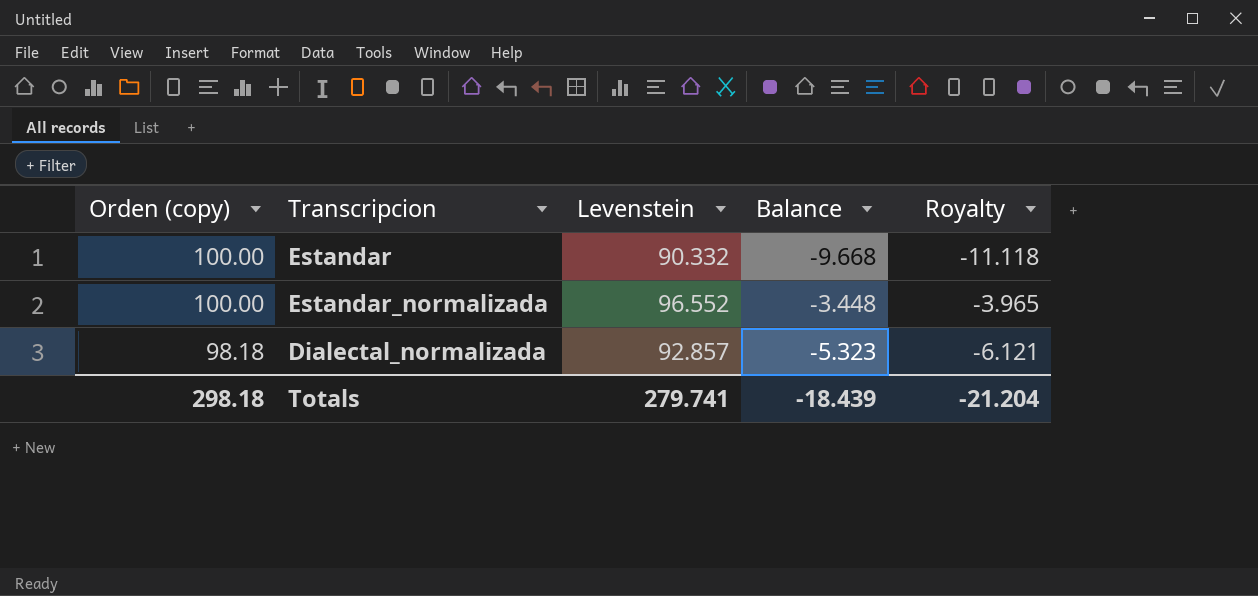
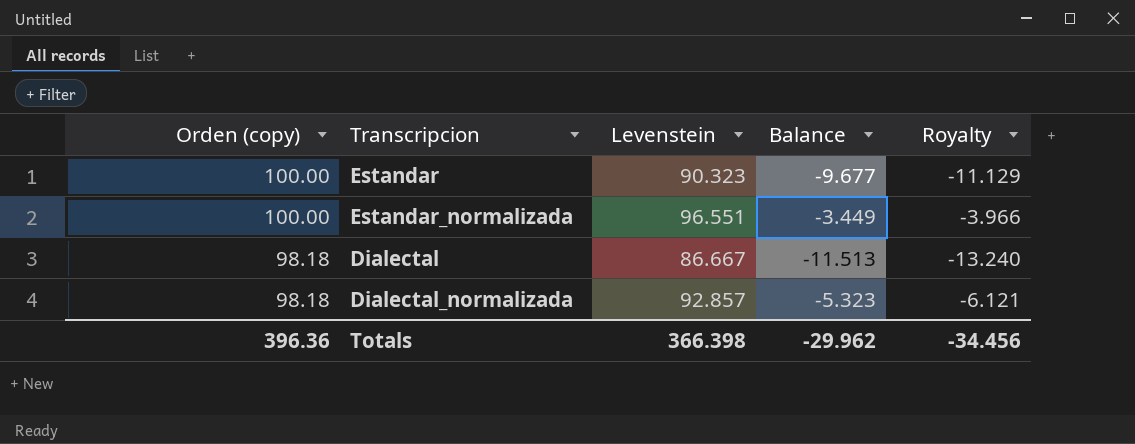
Estandar | Levenstein: 90.332 -> 90.323
Estandar | Balance: -9.668 -> -9.677
Estandar | Royalty: -11.118 -> -11.129
Estandar_normalizada | Levenstein: 96.552 -> 96.551
Estandar_normalizada | Balance: -3.448 -> -3.449
Estandar_normalizada | Royalty: -3.965 -> -3.966
row Dialectal: none -> 98.18 | 86.667 | -11.513 | -13.240
Totals | Orden (copy): 298.18 -> 396.36
Totals | Levenstein: 279.741 -> 366.398
Totals | Balance: -18.439 -> -29.962
Totals | Royalty: -21.204 -> -34.456

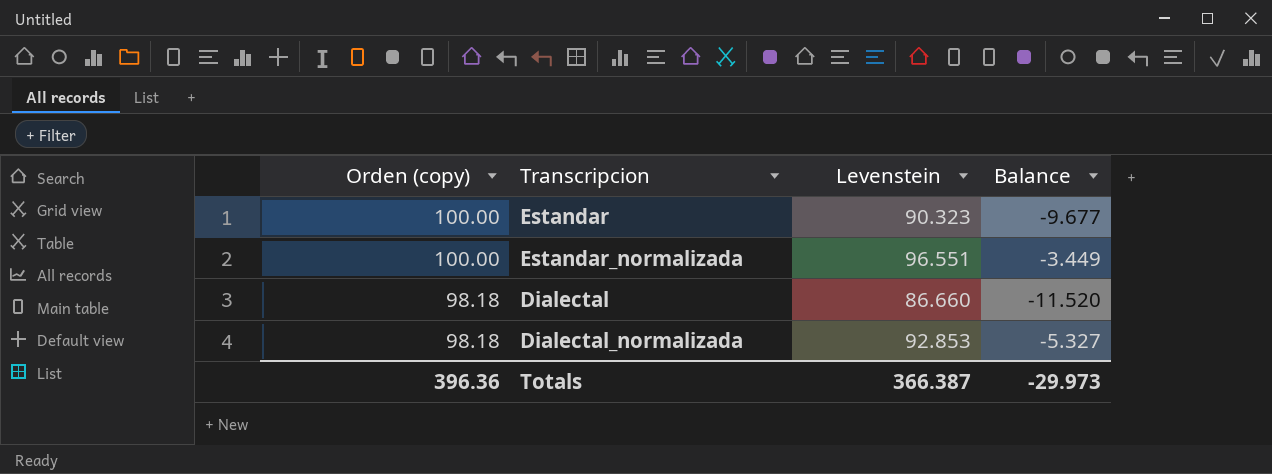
column Royalty | formula: [Balance] * 1.15 -> none
Dialectal | Levenstein: 86.667 -> 86.660
Dialectal | Balance: -11.513 -> -11.520
Dialectal_normalizada | Levenstein: 92.857 -> 92.853
Dialectal_normalizada | Balance: -5.323 -> -5.327
Totals | Levenstein: 366.398 -> 366.387
Totals | Balance: -29.962 -> -29.973

